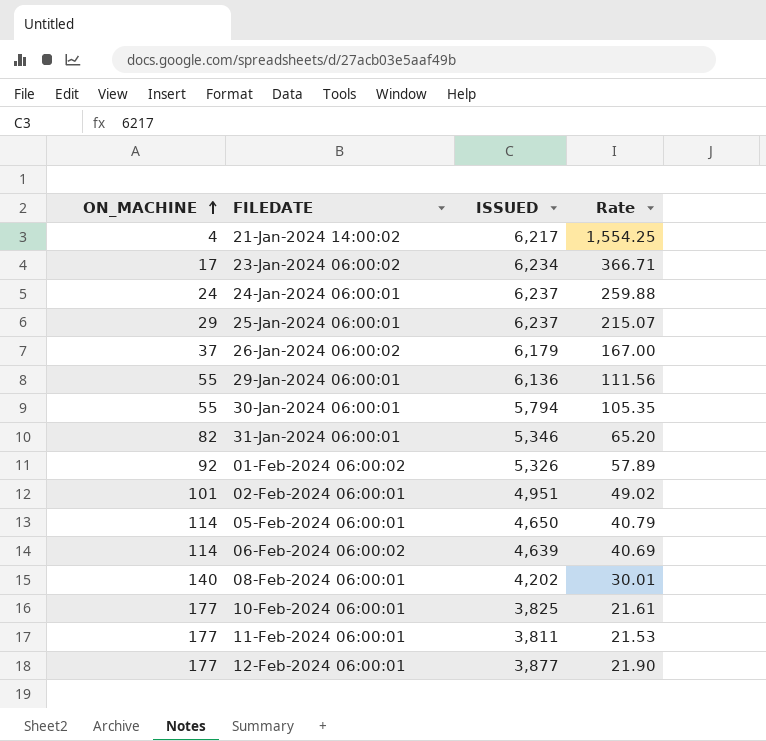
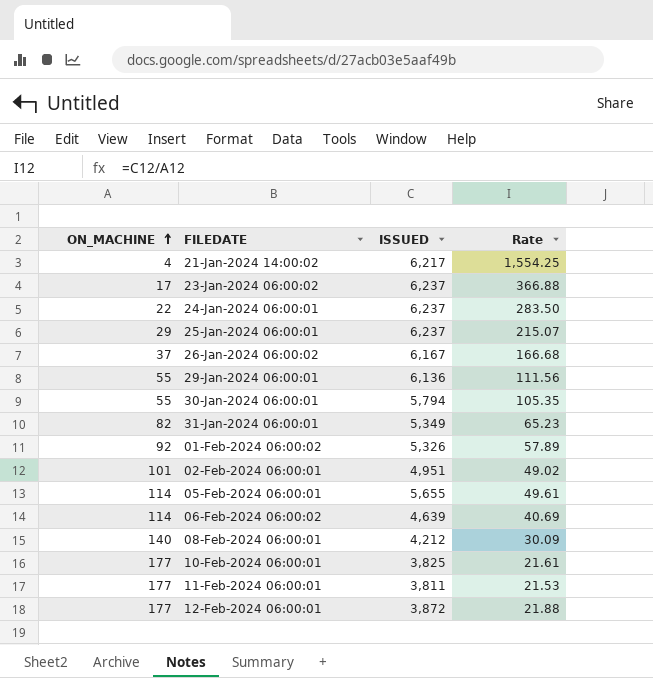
23-Jan-2024 06:00:02 | ISSUED: 6,234 -> 6,237
23-Jan-2024 06:00:02 | Rate: 366.71 -> 366.88
24-Jan-2024 06:00:01 | ON_MACHINE: 24 -> 22
24-Jan-2024 06:00:01 | Rate: 259.88 -> 283.50
26-Jan-2024 06:00:02 | ISSUED: 6,179 -> 6,167
26-Jan-2024 06:00:02 | Rate: 167.00 -> 166.68
31-Jan-2024 06:00:01 | ISSUED: 5,346 -> 5,349
31-Jan-2024 06:00:01 | Rate: 65.20 -> 65.23
05-Feb-2024 06:00:01 | ISSUED: 4,650 -> 5,655
05-Feb-2024 06:00:01 | Rate: 40.79 -> 49.61
08-Feb-2024 06:00:01 | ISSUED: 4,202 -> 4,212
08-Feb-2024 06:00:01 | Rate: 30.01 -> 30.09
12-Feb-2024 06:00:01 | ISSUED: 3,877 -> 3,872
12-Feb-2024 06:00:01 | Rate: 21.90 -> 21.88

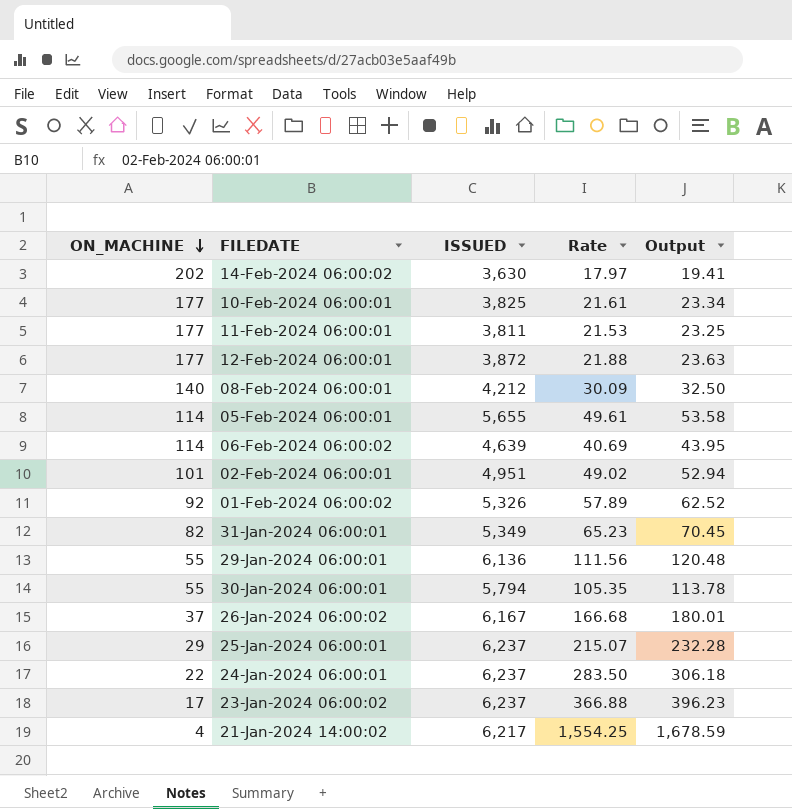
row order: ON_MACHINE ascending -> ON_MACHINE descending
column Output | formula: none -> [Rate] * 1.08
row 14-Feb-2024 06:00:02: none -> 202 | 3,630 | 17.97 | 19.41

